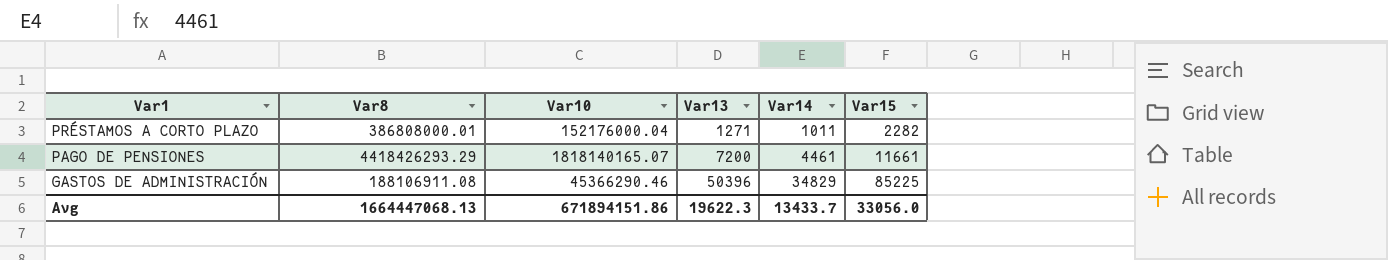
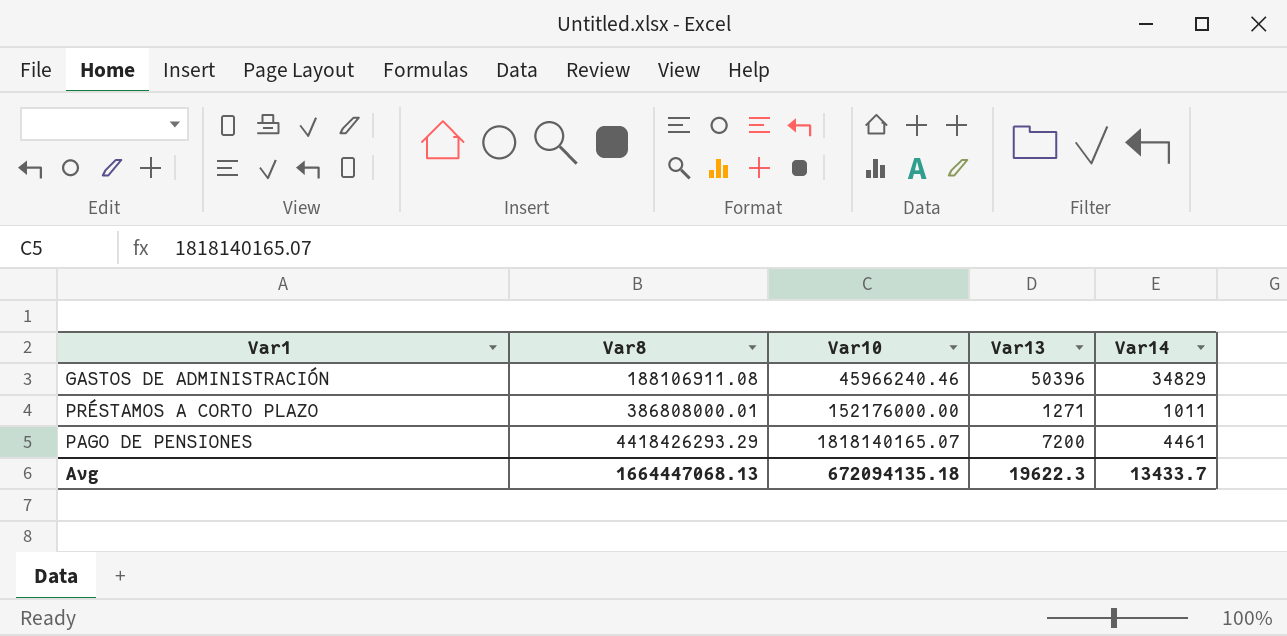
row order: Var1 descending -> Var8 ascending
column Var15 | formula: [Var13] + [Var14] -> none
GASTOS DE ADMINISTRACIÓN | Var10: 45366290.46 -> 45966240.46
PRÉSTAMOS A CORTO PLAZO | Var10: 152176000.04 -> 152176000.00
Avg | Var10: 671894151.86 -> 672094135.18

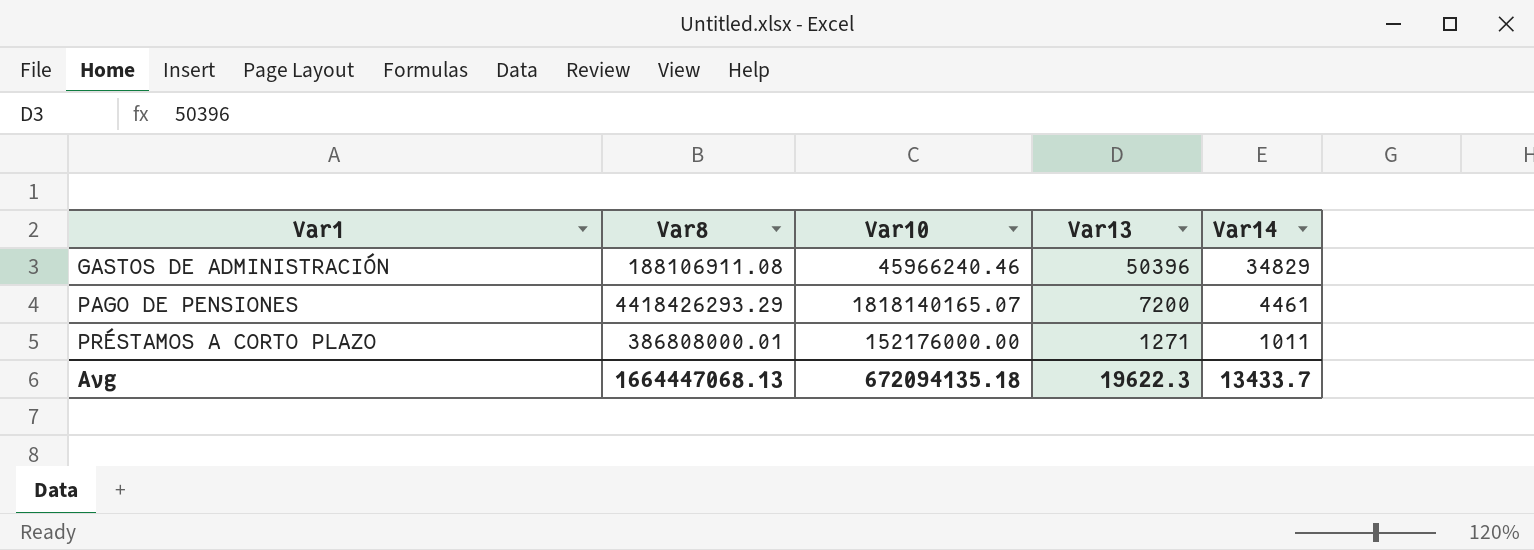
row order: Var8 ascending -> Var1 ascending

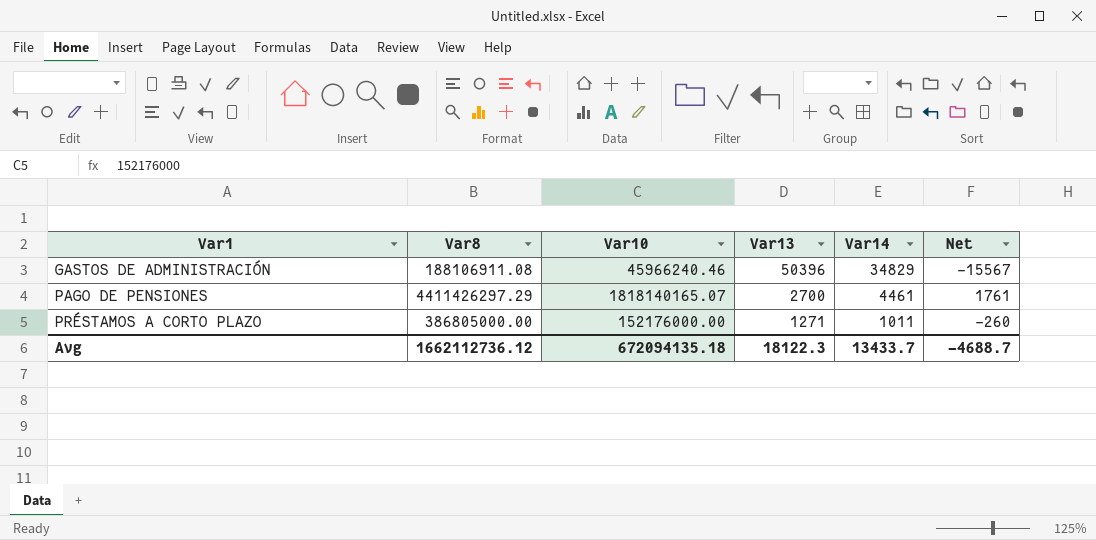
column Net | formula: none -> [Var14] - [Var13]
PAGO DE PENSIONES | Var8: 4418426293.29 -> 4411426297.29
PAGO DE PENSIONES | Var13: 7200 -> 2700
PRÉSTAMOS A CORTO PLAZO | Var8: 386808000.01 -> 386805000.00
Avg | Var8: 1664447068.13 -> 1662112736.12
Avg | Var13: 19622.3 -> 18122.3

